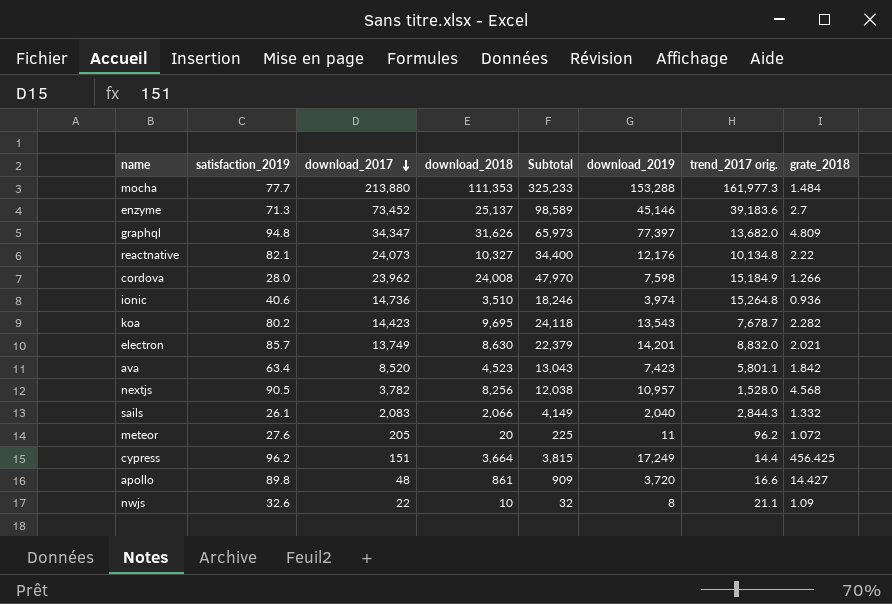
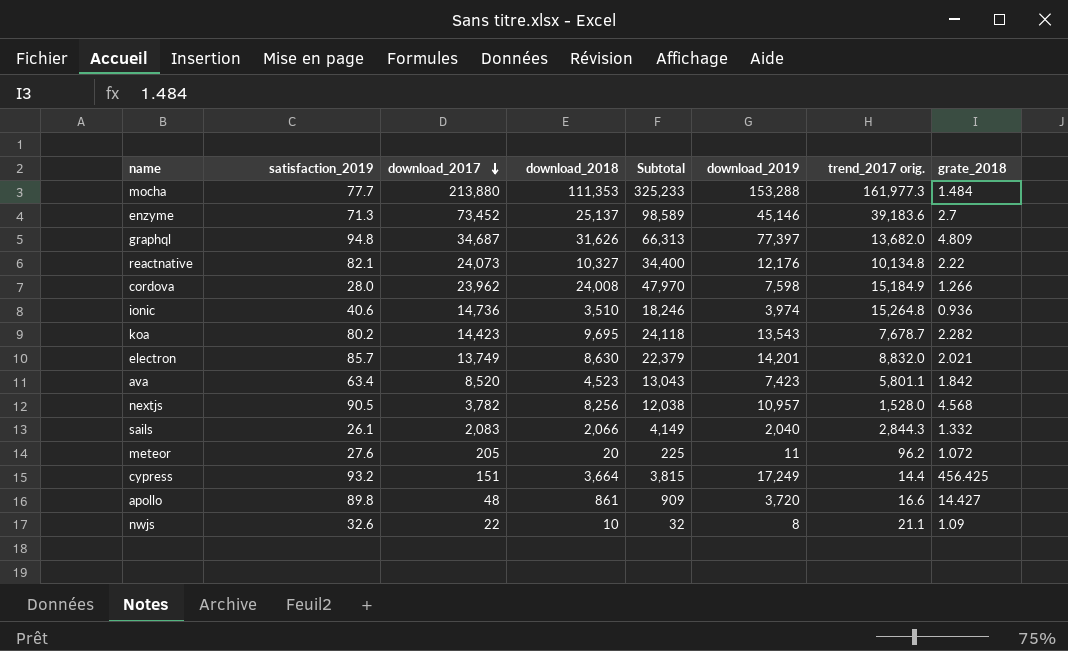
graphql | download_2017: 34,347 -> 34,687
graphql | Subtotal: 65,973 -> 66,313
cypress | satisfaction_2019: 96.2 -> 93.2

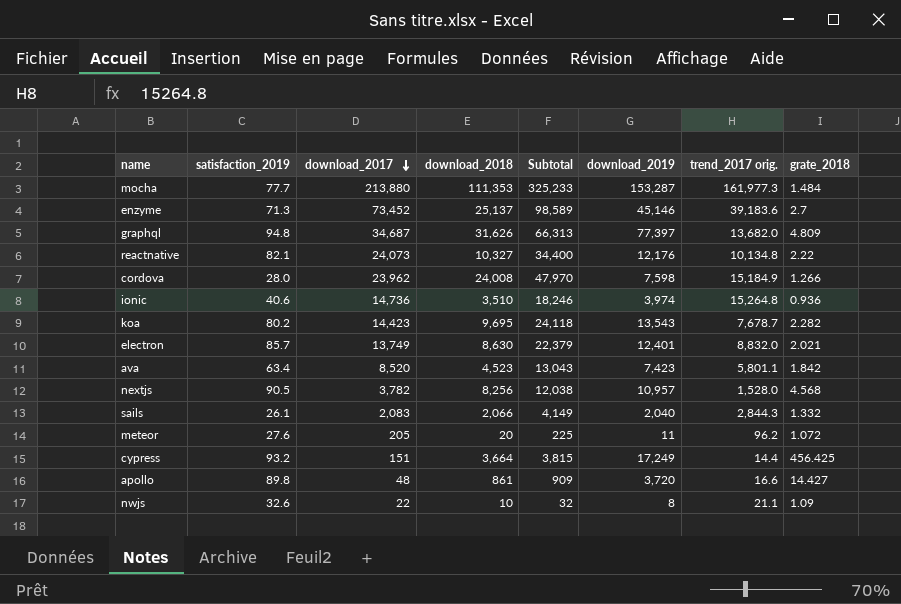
mocha | download_2019: 153,288 -> 153,287
electron | download_2019: 14,201 -> 12,401

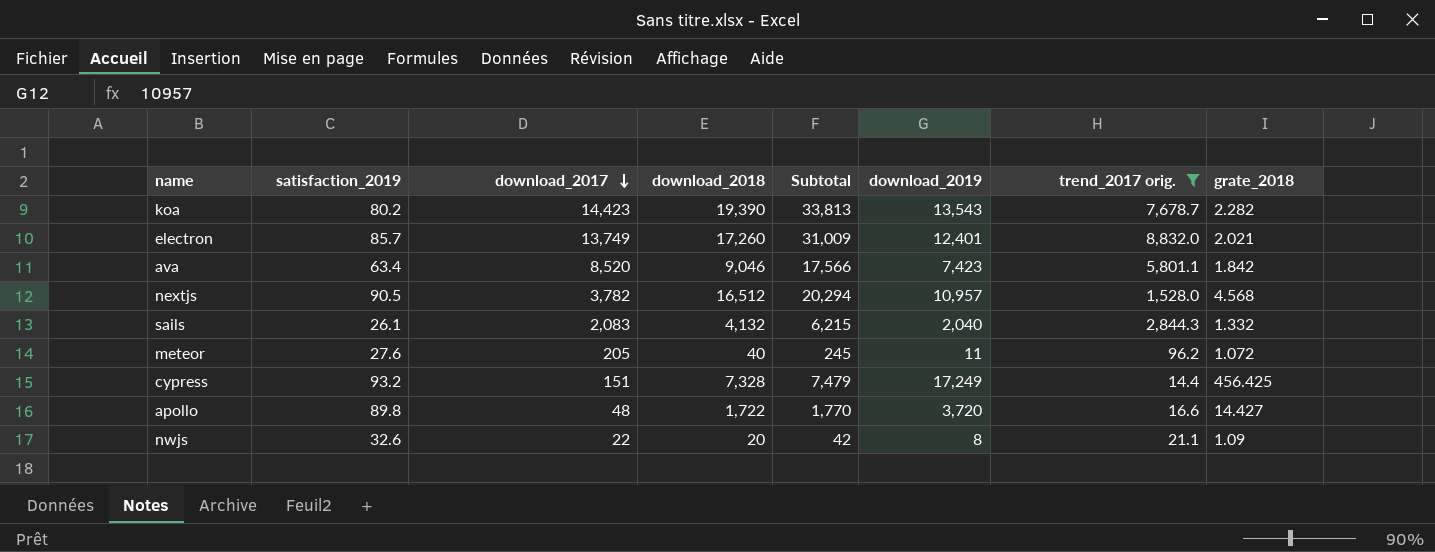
filter: none -> trend_2017 orig. <= 8,832.0
koa | download_2018: 9,695 -> 19,390
koa | Subtotal: 24,118 -> 33,813
electron | download_2018: 8,630 -> 17,260
electron | Subtotal: 22,379 -> 31,009
ava | download_2018: 4,523 -> 9,046
ava | Subtotal: 13,043 -> 17,566
nextjs | download_2018: 8,256 -> 16,512
nextjs | Subtotal: 12,038 -> 20,294
sails | download_2018: 2,066 -> 4,132
sails | Subtotal: 4,149 -> 6,215
meteor | download_2018: 20 -> 40
meteor | Subtotal: 225 -> 245
cypress | download_2018: 3,664 -> 7,328
cypress | Subtotal: 3,815 -> 7,479
apollo | download_2018: 861 -> 1,722
apollo | Subtotal: 909 -> 1,770
nwjs | download_2018: 10 -> 20
nwjs | Subtotal: 32 -> 42

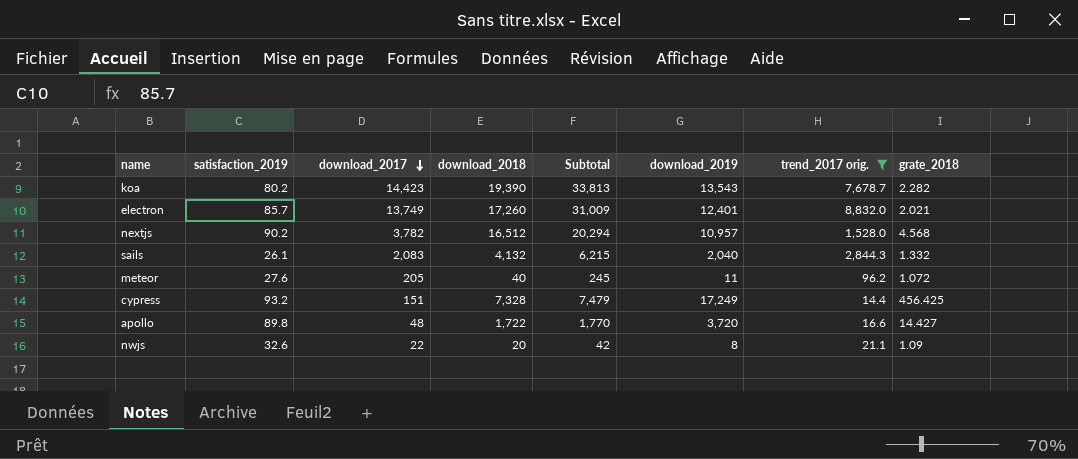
row ava: 63.4 | 8,520 | 9,046 | 17,566 | 7,423 | 5,801.1 | 1.842 -> none
nextjs | satisfaction_2019: 90.5 -> 90.2

